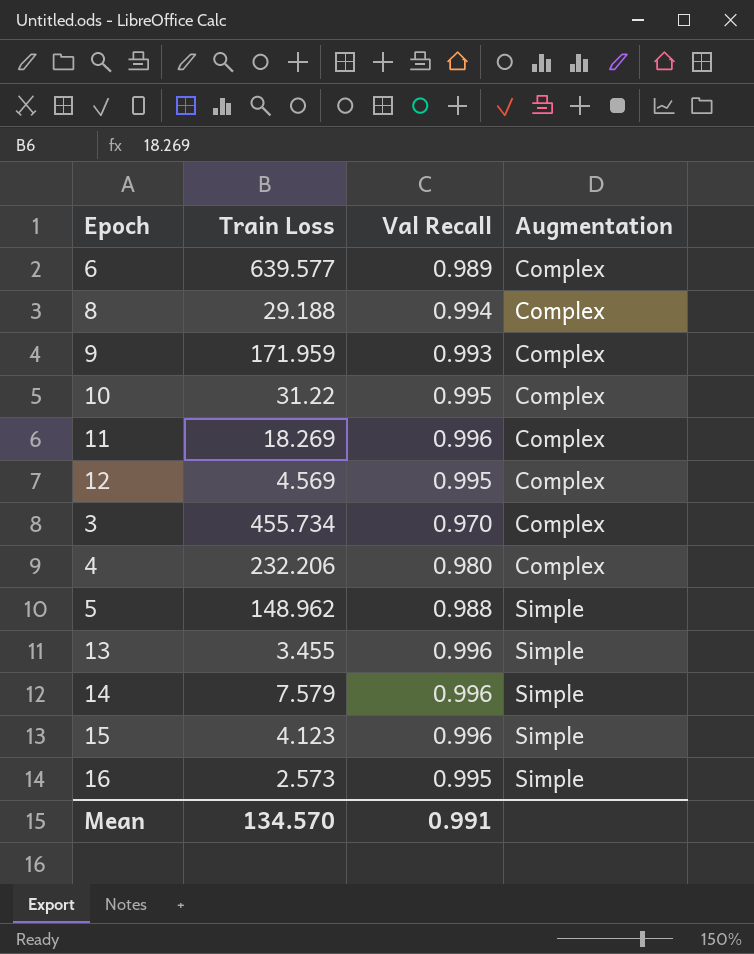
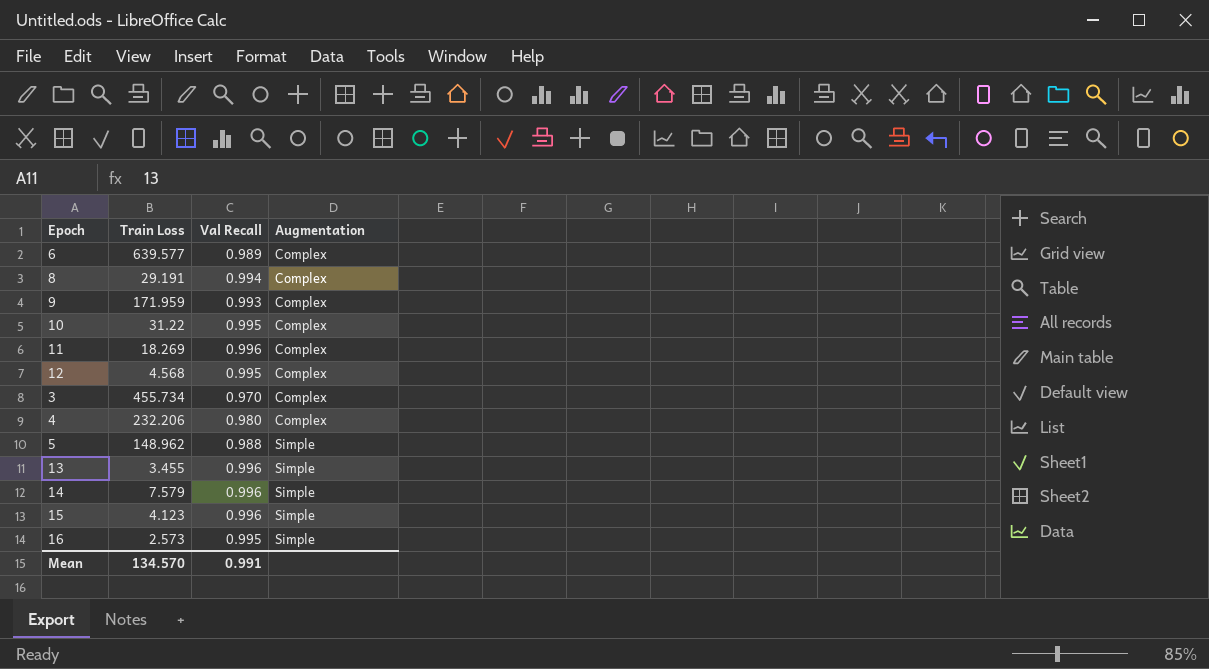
8 | Train Loss: 29.188 -> 29.191
12 | Train Loss: 4.569 -> 4.568

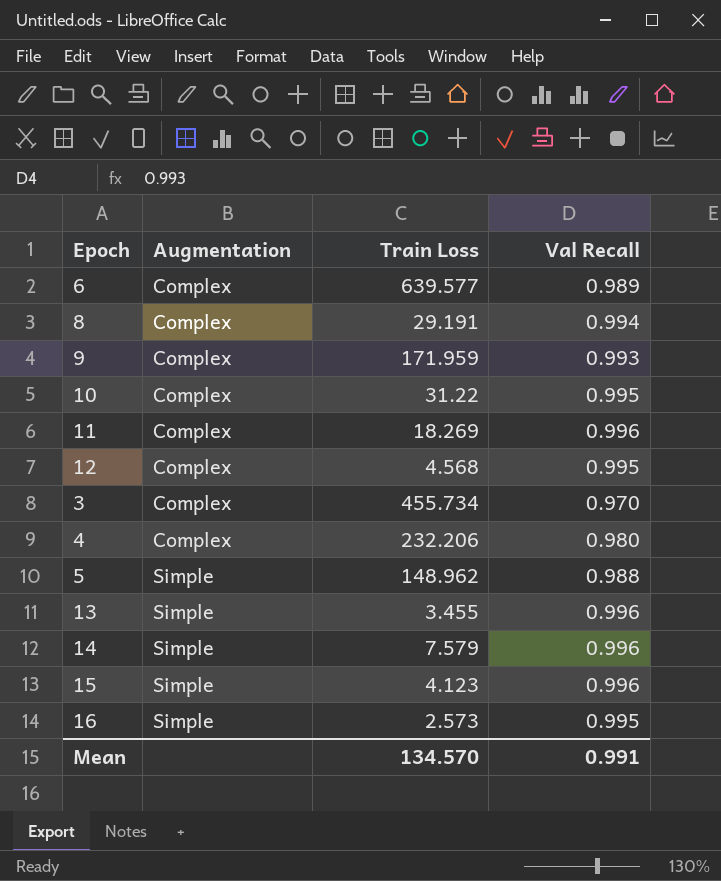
column Augmentation | position: 4 -> 2

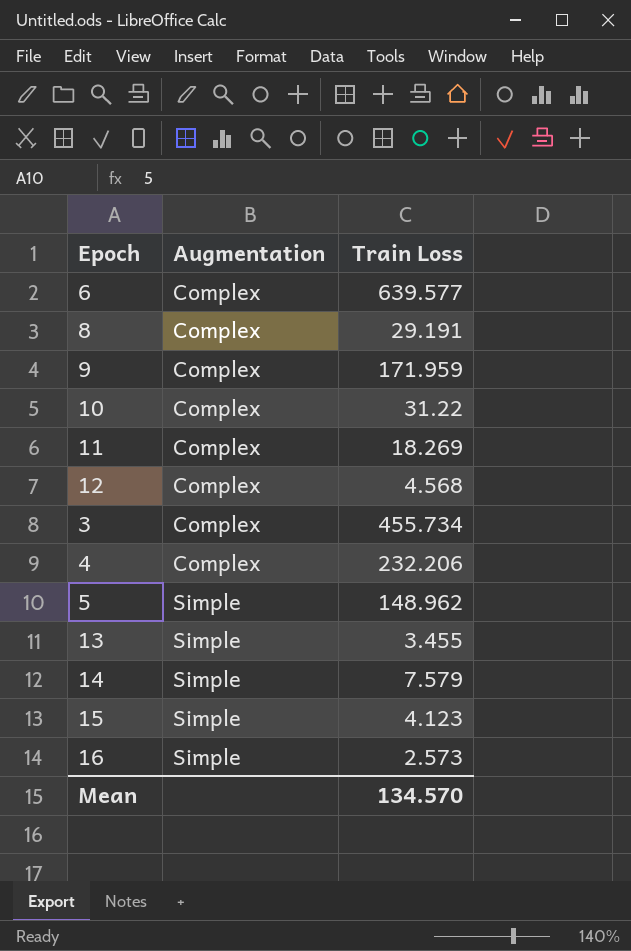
column Val Recall | position: 4 -> none

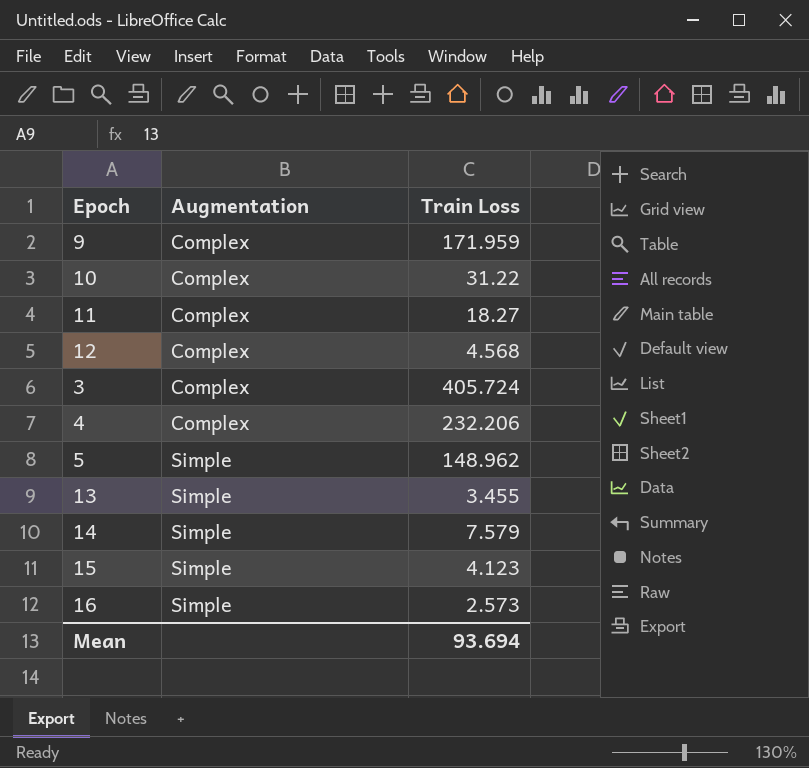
row 6: Complex | 639.577 -> none
row 8: Complex | 29.191 -> none
11 | Train Loss: 18.269 -> 18.27
3 | Train Loss: 455.734 -> 405.724
Mean | Train Loss: 134.570 -> 93.694

